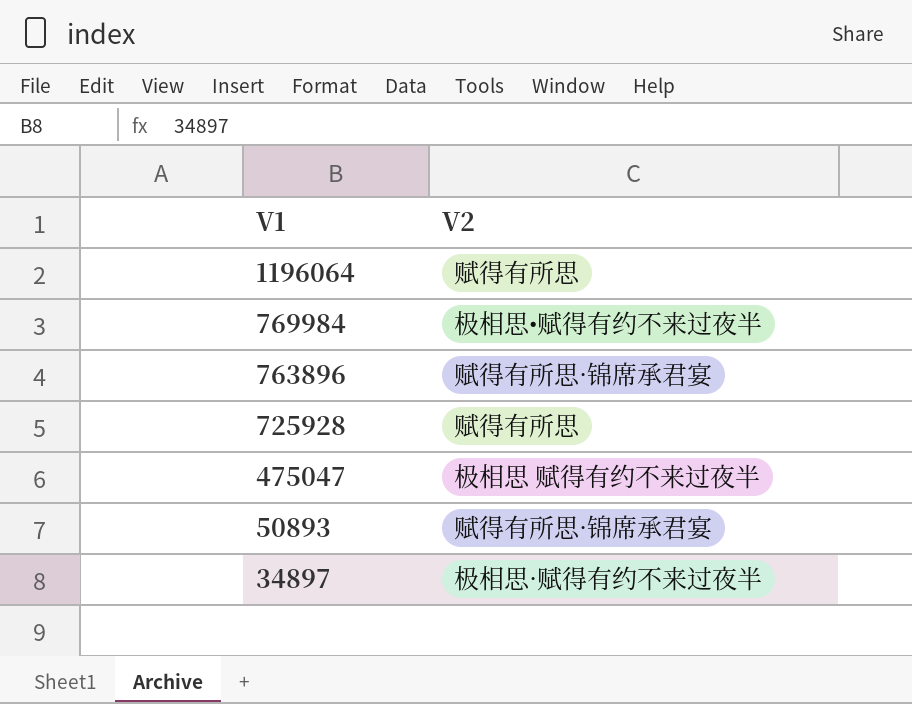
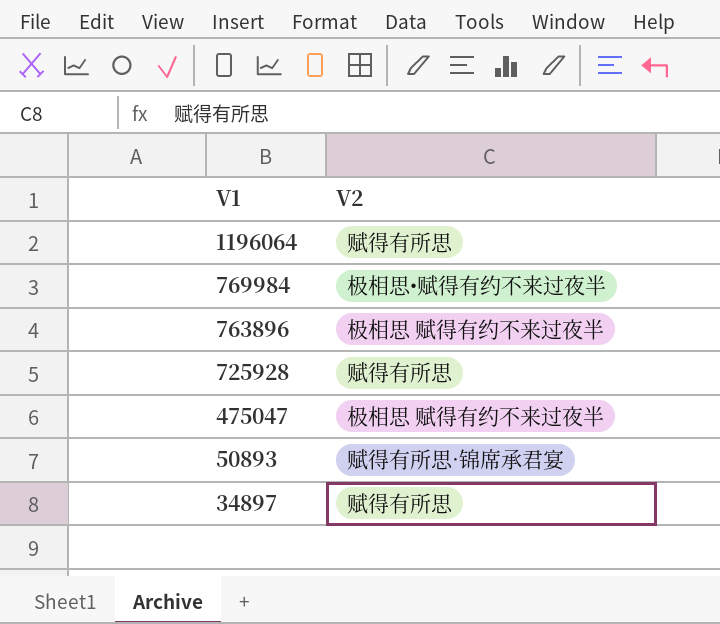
763896 | V2: 赋得有所思·锦席承君宴 -> 极相思 赋得有约不来过夜半
34897 | V2: 极相思·赋得有约不来过夜半 -> 赋得有所思

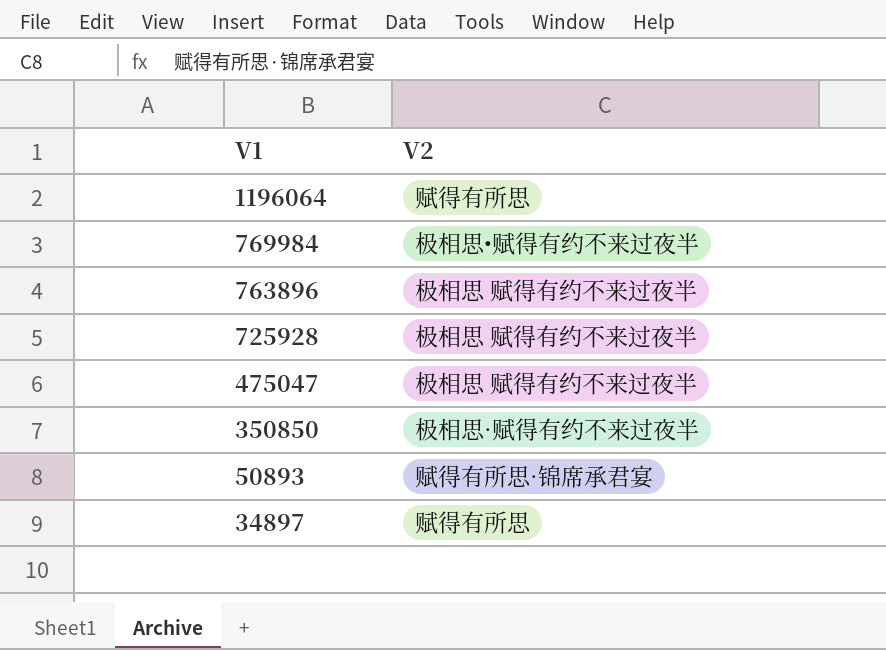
725928 | V2: 赋得有所思 -> 极相思 赋得有约不来过夜半
row 350850: none -> 极相思·赋得有约不来过夜半

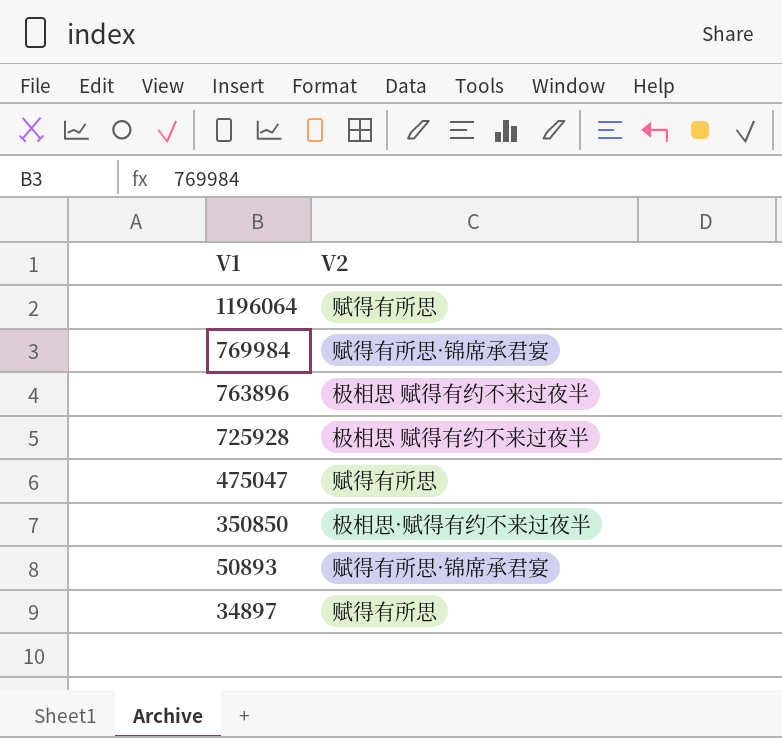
769984 | V2: 极相思•赋得有约不来过夜半 -> 赋得有所思·锦席承君宴
475047 | V2: 极相思 赋得有约不来过夜半 -> 赋得有所思

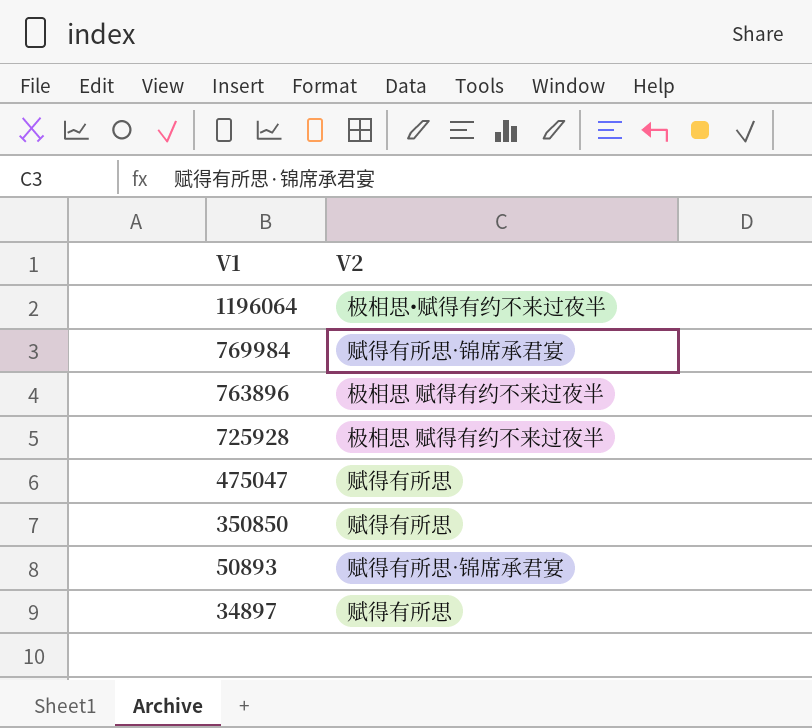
1196064 | V2: 赋得有所思 -> 极相思•赋得有约不来过夜半
350850 | V2: 极相思·赋得有约不来过夜半 -> 赋得有所思

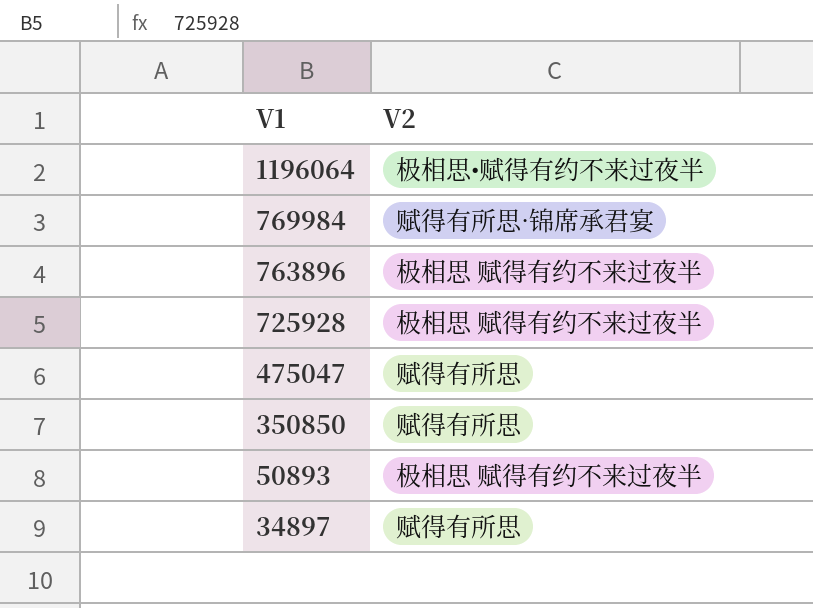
50893 | V2: 赋得有所思·锦席承君宴 -> 极相思 赋得有约不来过夜半

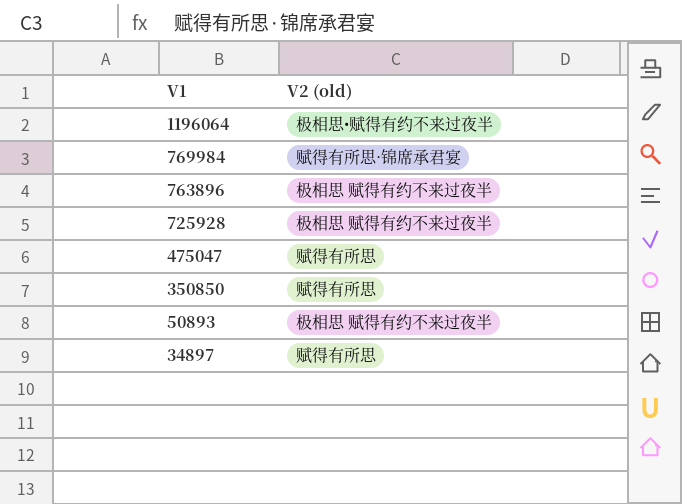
column name: V2 -> V2 (old)

